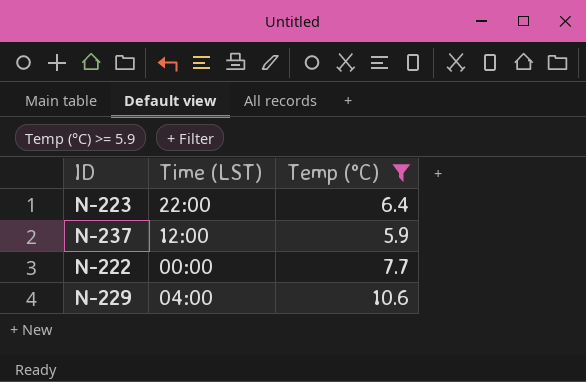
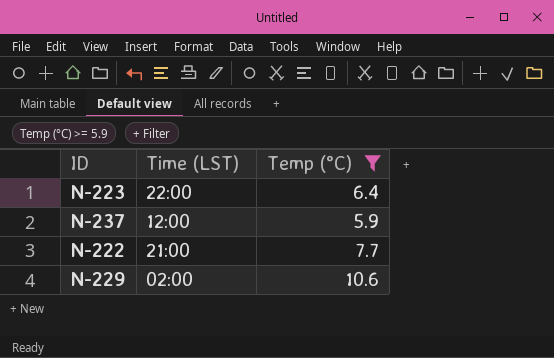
N-222 | Time (LST): 00:00 -> 21:00
N-229 | Time (LST): 04:00 -> 02:00

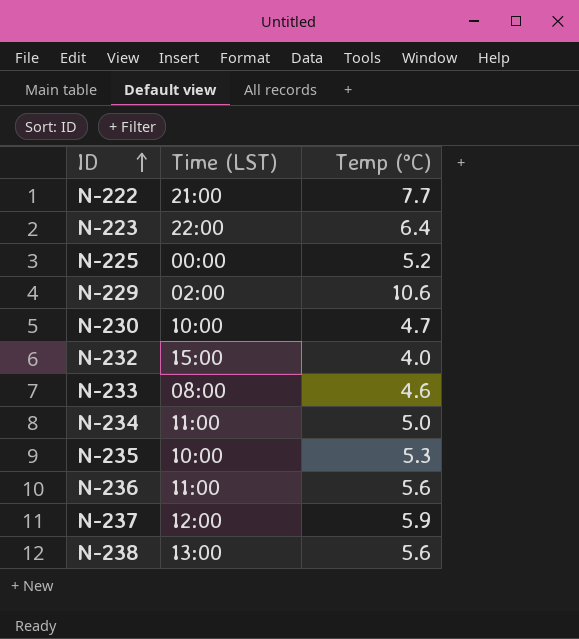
filter: Temp (°C) >= 5.9 -> none
row order: none -> ID ascending

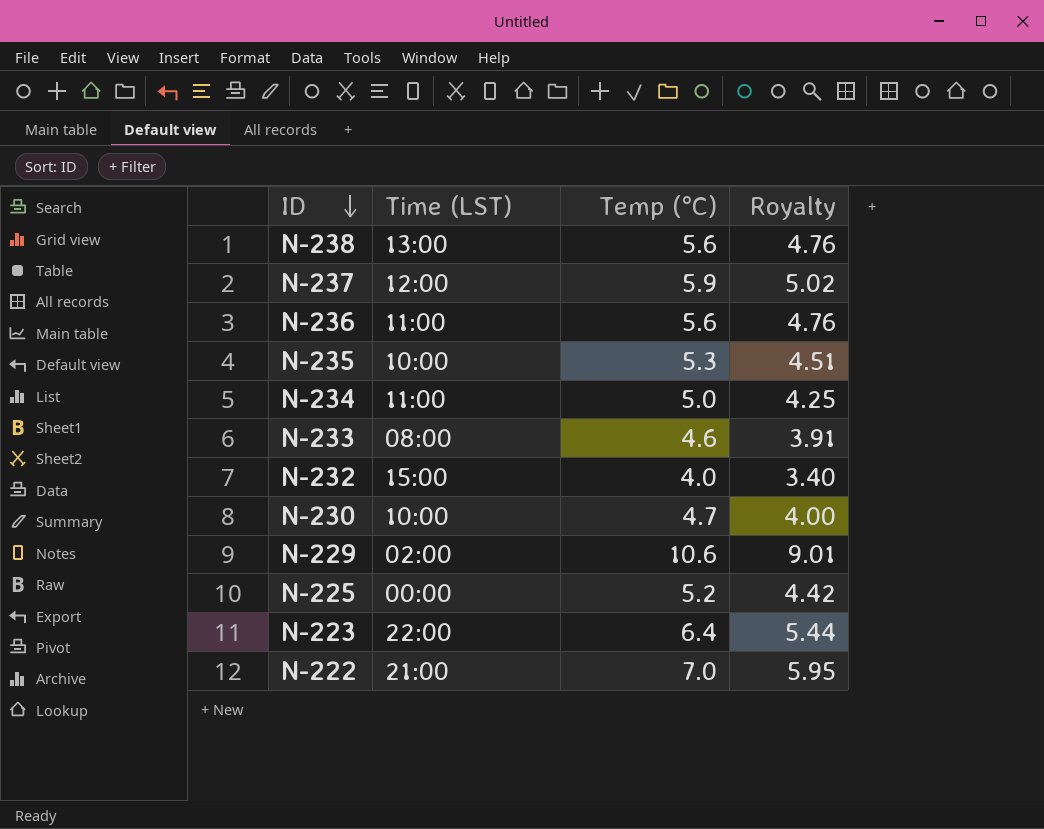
row order: ID ascending -> ID descending
column Royalty | formula: none -> [Temp (°C)] * 0.85
N-222 | Temp (°C): 7.7 -> 7.0

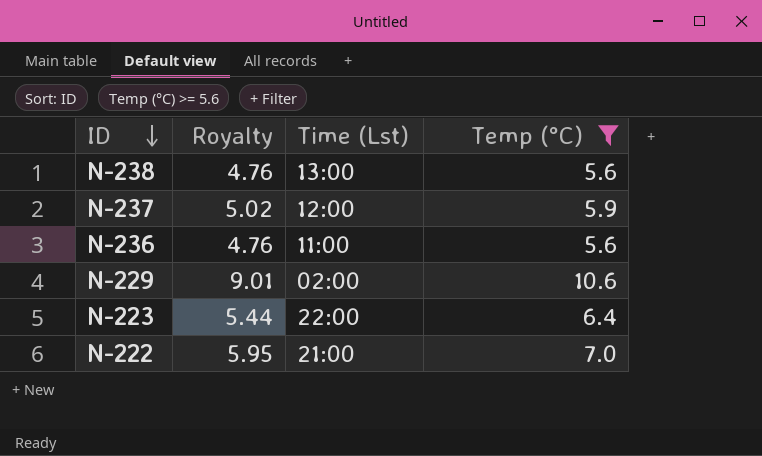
filter: none -> Temp (°C) >= 5.6
column Royalty | position: 4 -> 2
column name: Time (LST) -> Time (Lst)

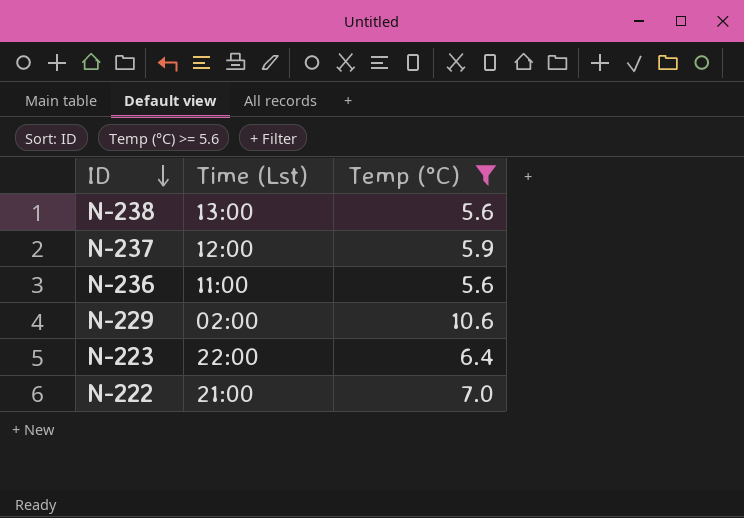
column Royalty | formula: [Temp (°C)] * 0.85 -> none

